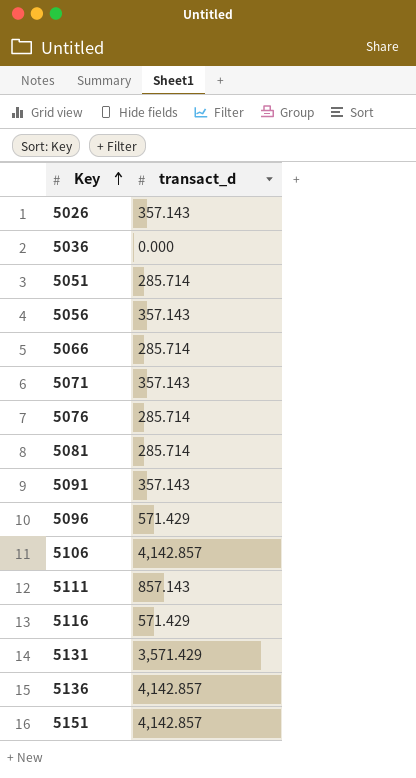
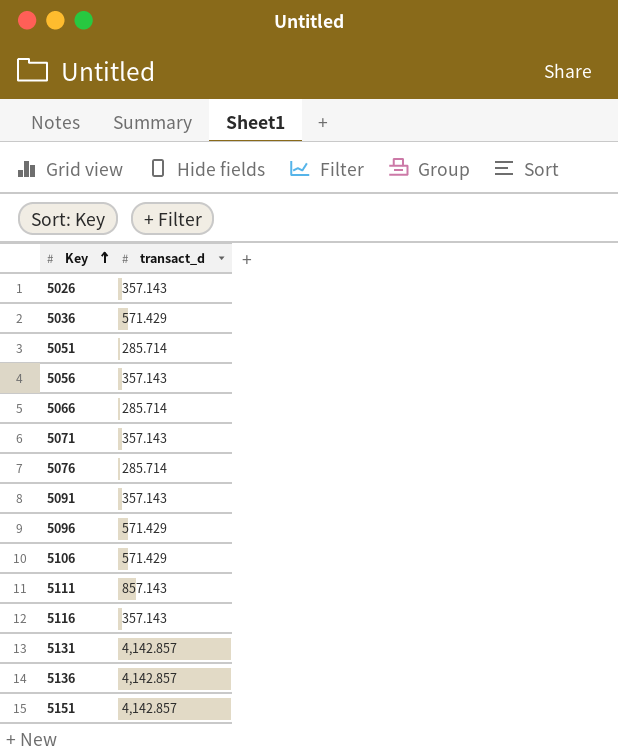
row 5081: 285.714 -> none
5036 | transact_d: 0.000 -> 571.429
5106 | transact_d: 4,142.857 -> 571.429
5116 | transact_d: 571.429 -> 357.143
5131 | transact_d: 3,571.429 -> 4,142.857

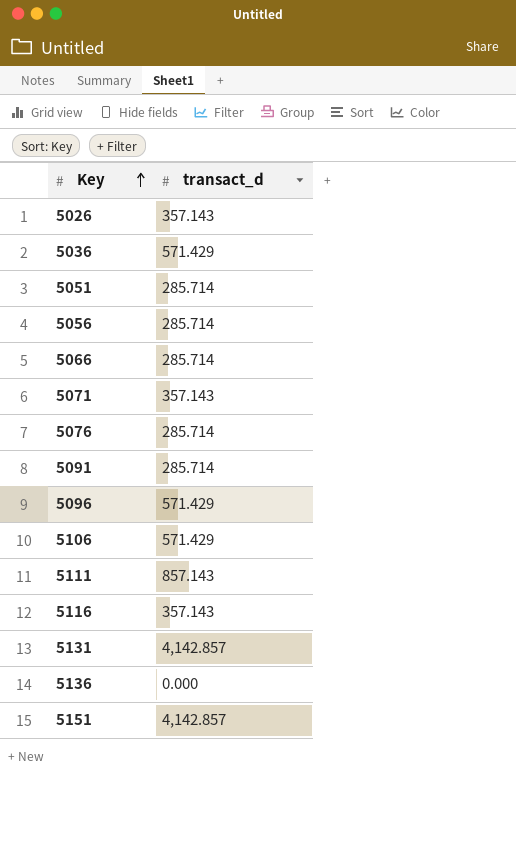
5056 | transact_d: 357.143 -> 285.714
5091 | transact_d: 357.143 -> 285.714
5136 | transact_d: 4,142.857 -> 0.000

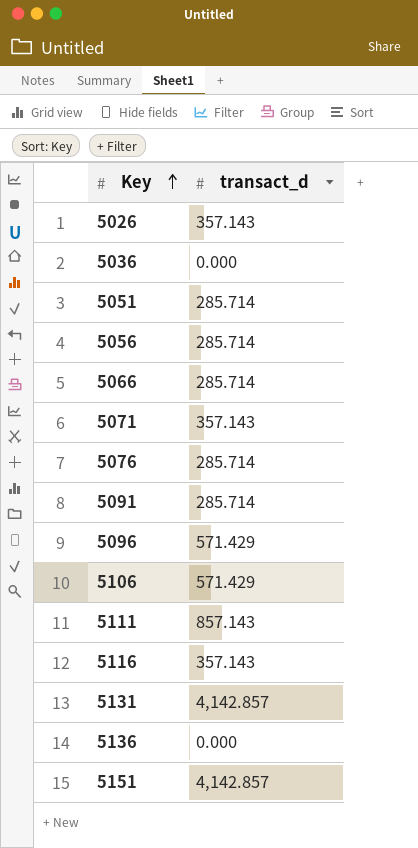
5036 | transact_d: 571.429 -> 0.000

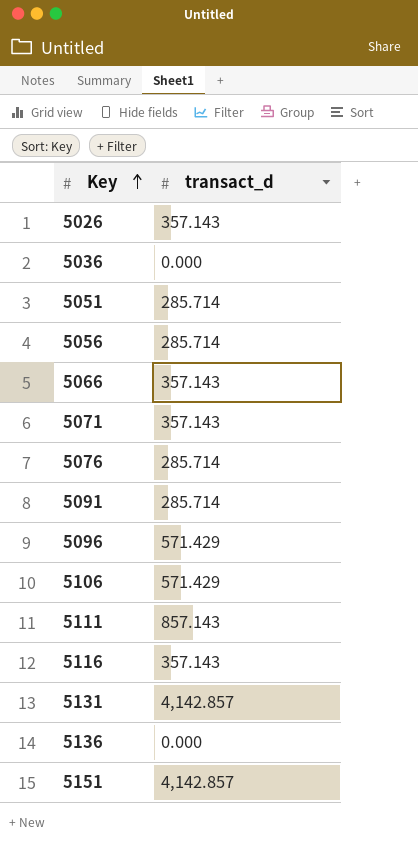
5066 | transact_d: 285.714 -> 357.143

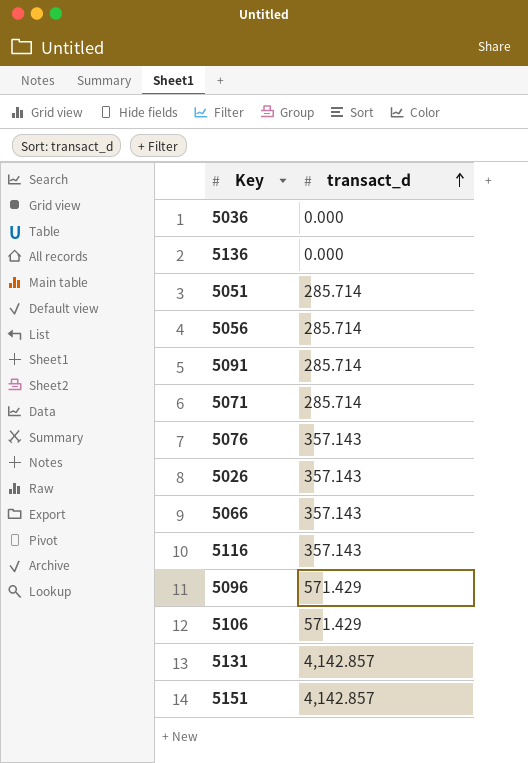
row order: Key ascending -> transact_d ascending
row 5111: 857.143 -> none
5071 | transact_d: 357.143 -> 285.714
5076 | transact_d: 285.714 -> 357.143

